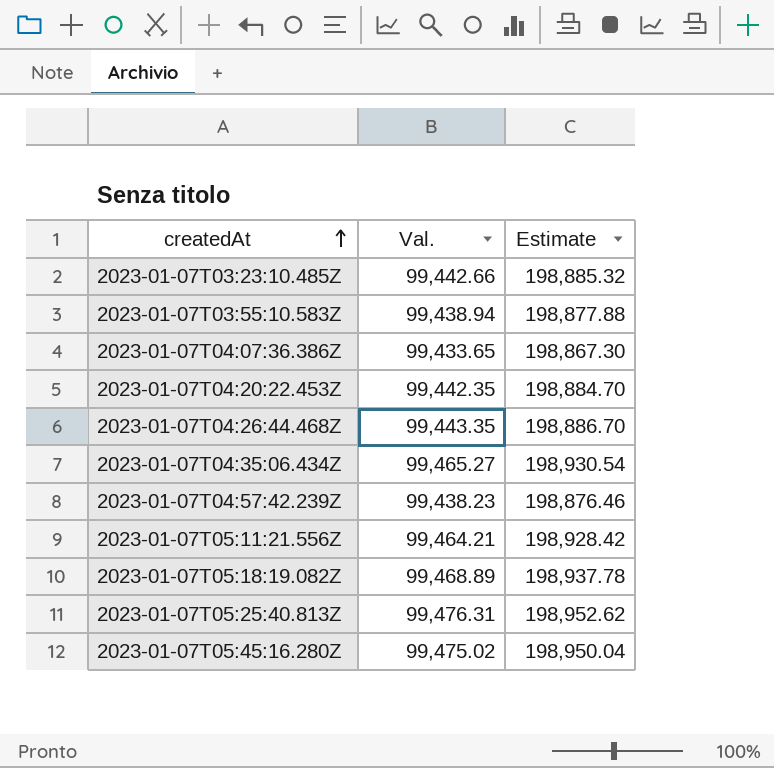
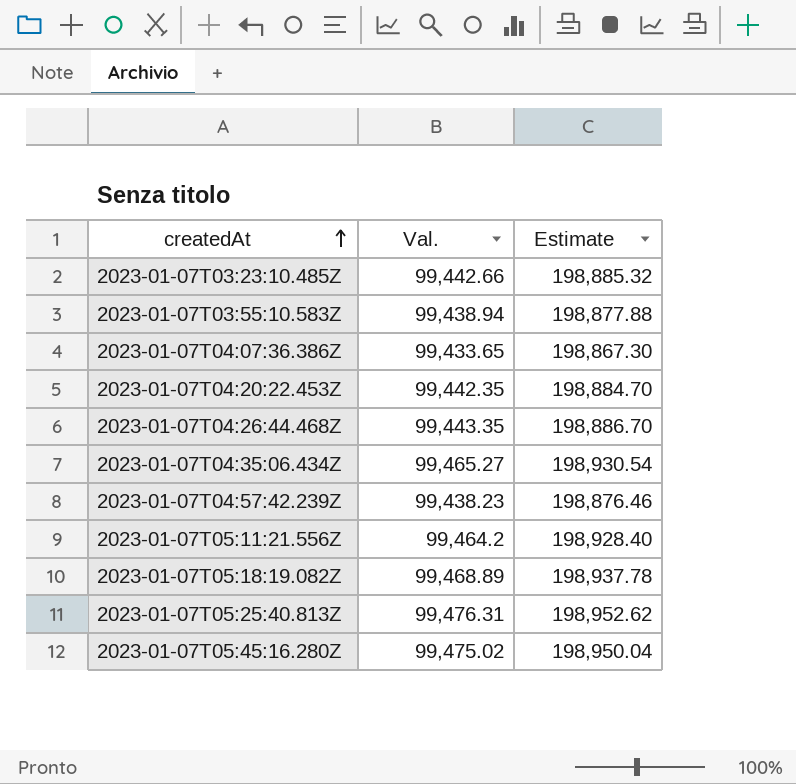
2023-01-07T05:11:21.556Z | Val.: 99,464.21 -> 99,464.2
2023-01-07T05:11:21.556Z | Estimate: 198,928.42 -> 198,928.40

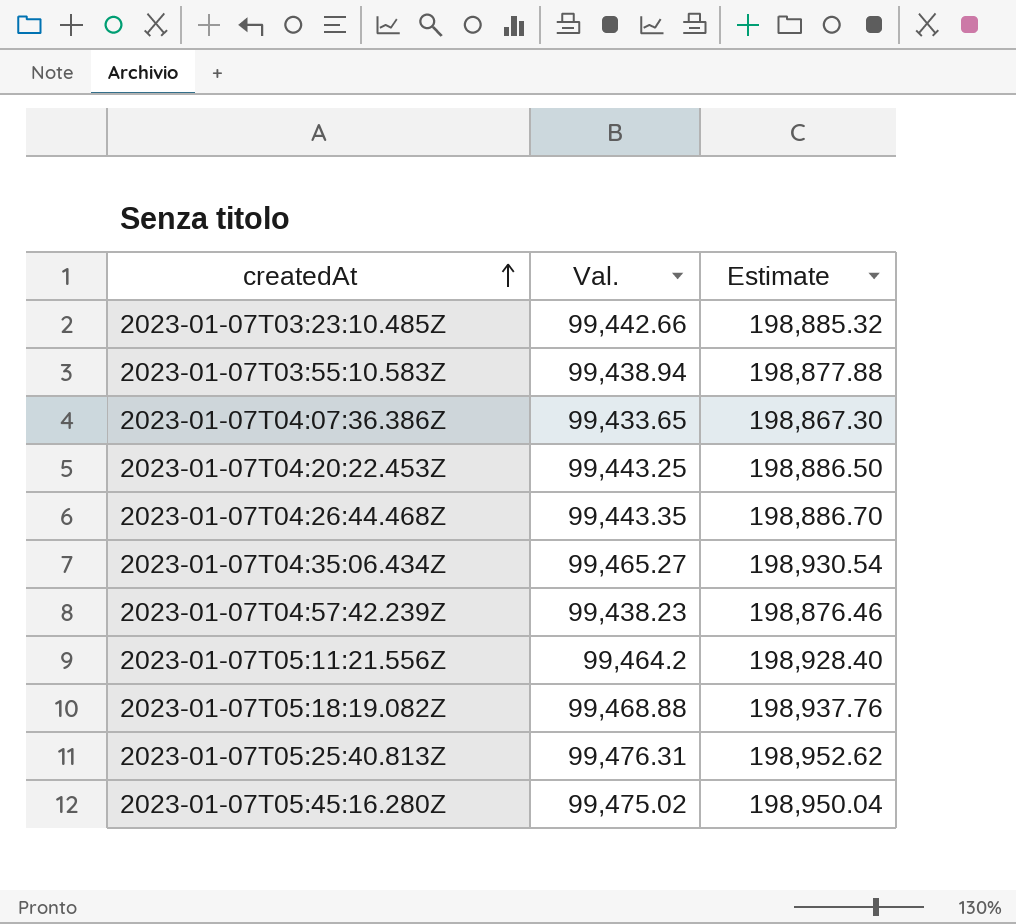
2023-01-07T04:20:22.453Z | Val.: 99,442.35 -> 99,443.25
2023-01-07T04:20:22.453Z | Estimate: 198,884.70 -> 198,886.50
2023-01-07T05:18:19.082Z | Val.: 99,468.89 -> 99,468.88
2023-01-07T05:18:19.082Z | Estimate: 198,937.78 -> 198,937.76

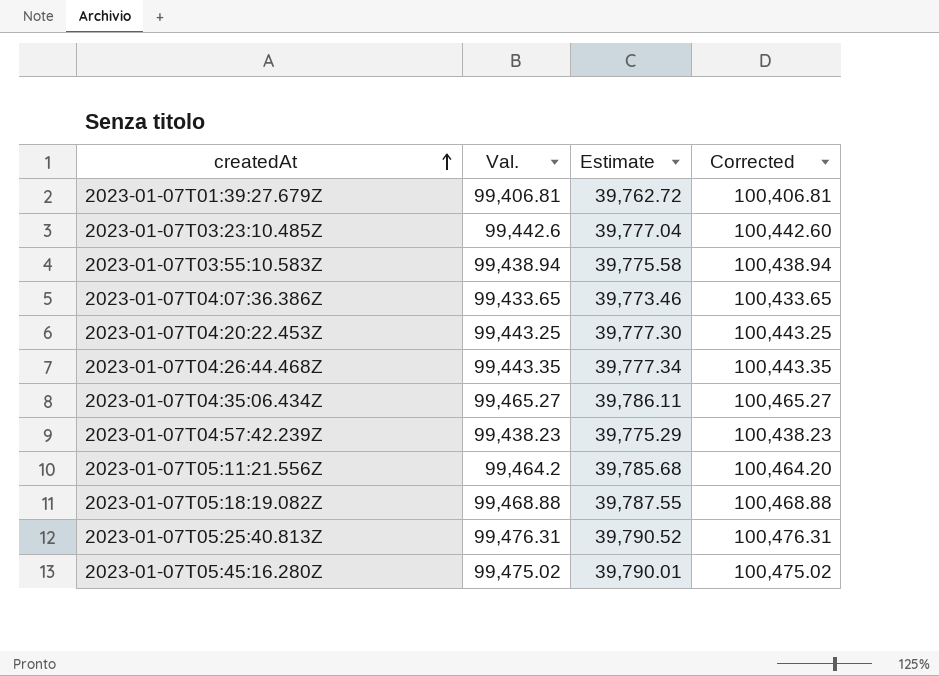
column Estimate | formula: [Val.] * 2 -> [Val.] * 0.4
column Corrected | formula: none -> [Val.] + 1000
row 2023-01-07T01:39:27.679Z: none -> 99,406.81 | 39,762.72 | 100,406.81
2023-01-07T03:23:10.485Z | Val.: 99,442.66 -> 99,442.6

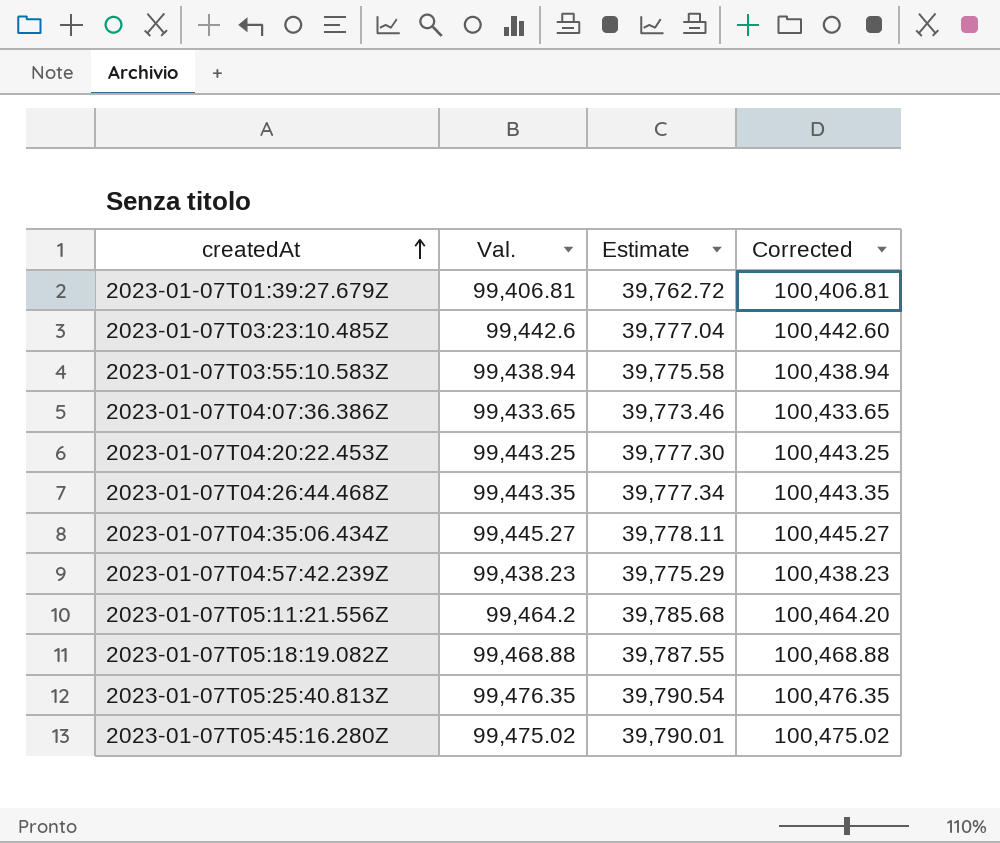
2023-01-07T04:35:06.434Z | Val.: 99,465.27 -> 99,445.27
2023-01-07T04:35:06.434Z | Estimate: 39,786.11 -> 39,778.11
2023-01-07T04:35:06.434Z | Corrected: 100,465.27 -> 100,445.27
2023-01-07T05:25:40.813Z | Val.: 99,476.31 -> 99,476.35
2023-01-07T05:25:40.813Z | Estimate: 39,790.52 -> 39,790.54
2023-01-07T05:25:40.813Z | Corrected: 100,476.31 -> 100,476.35

